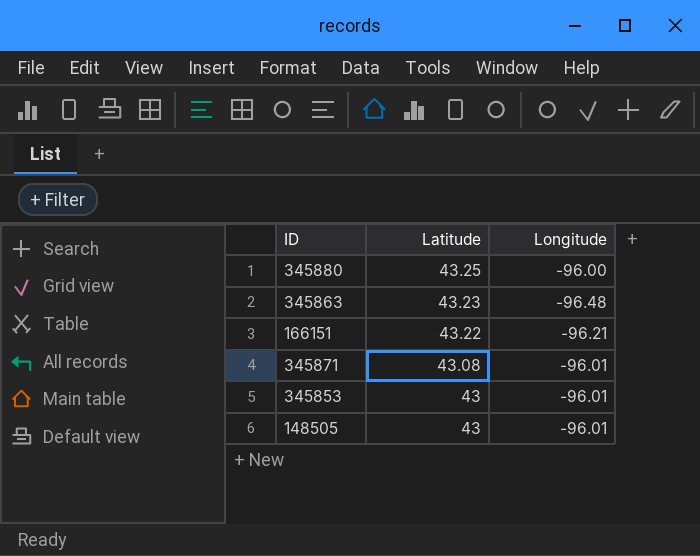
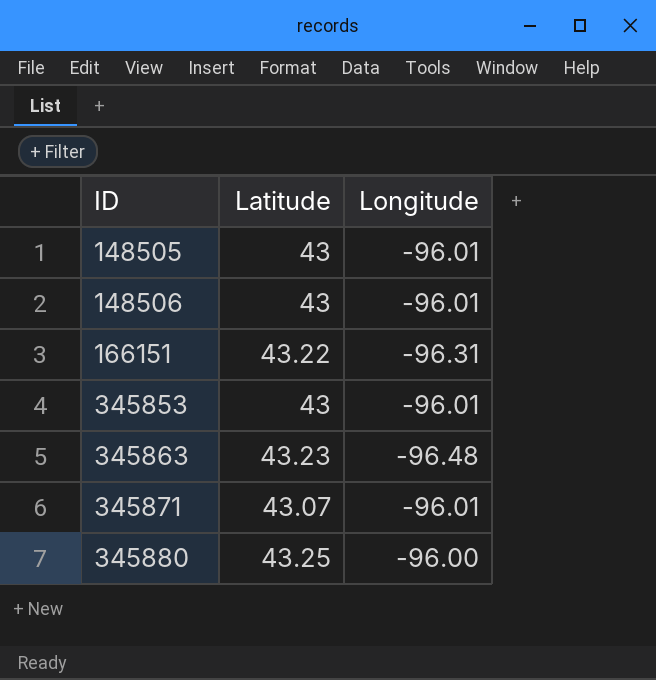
row order: Latitude descending -> ID ascending
row 148506: none -> 43 | -96.01
166151 | Longitude: -96.21 -> -96.31
345871 | Latitude: 43.08 -> 43.07

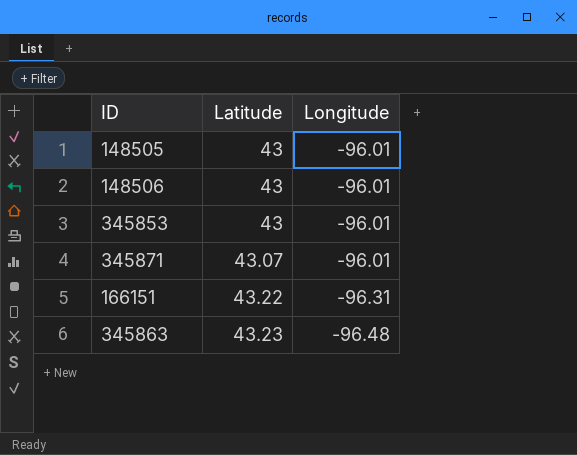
row order: ID ascending -> Latitude ascending
row 345880: 43.25 | -96.00 -> none

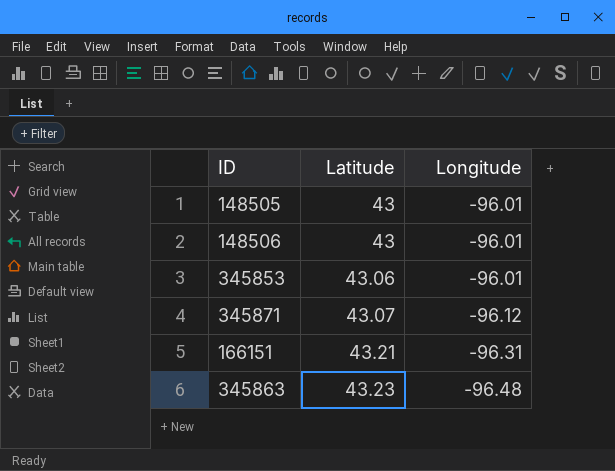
345853 | Latitude: 43 -> 43.06
345871 | Longitude: -96.01 -> -96.12
166151 | Latitude: 43.22 -> 43.21

